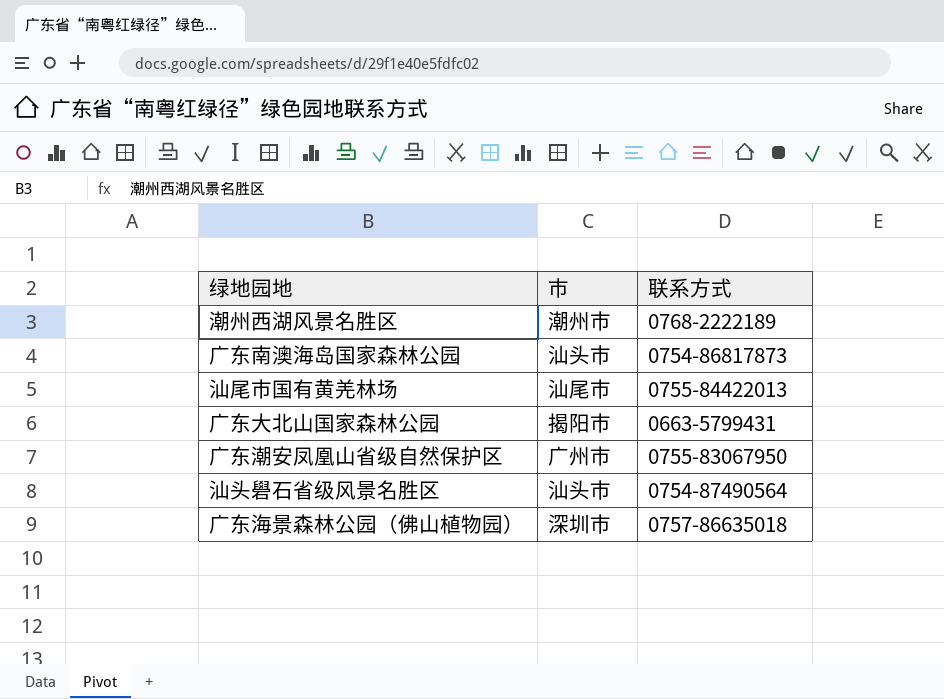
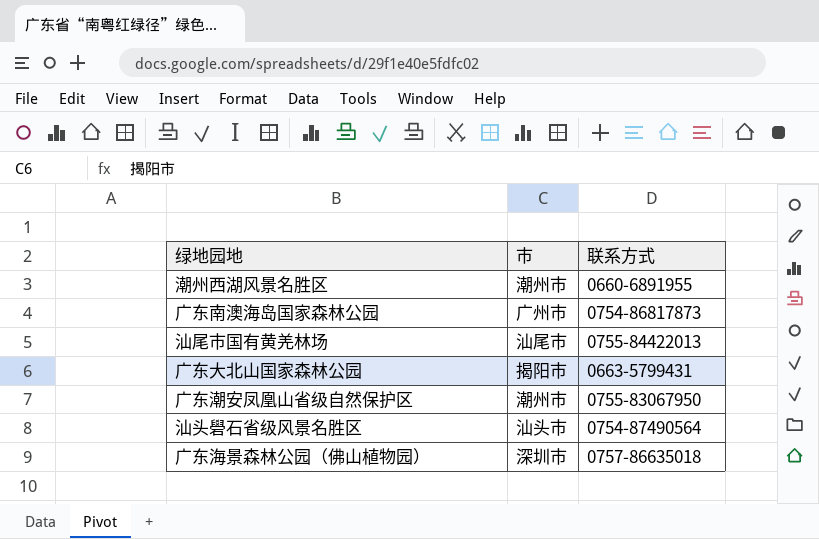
潮州西湖风景名胜区 | 联系方式: 0768-2222189 -> 0660-6891955
广东南澳海岛国家森林公园 | 市: 汕头市 -> 广州市
广东潮安凤凰山省级自然保护区 | 市: 广州市 -> 潮州市

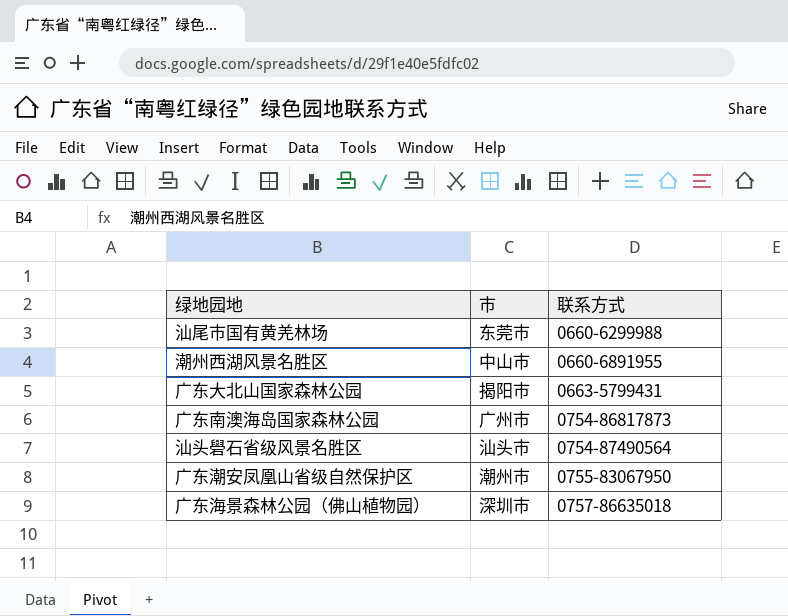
row order: none -> 联系方式 ascending
汕尾市国有黄羌林场 | 市: 汕尾市 -> 东莞市
汕尾市国有黄羌林场 | 联系方式: 0755-84422013 -> 0660-6299988
潮州西湖风景名胜区 | 市: 潮州市 -> 中山市

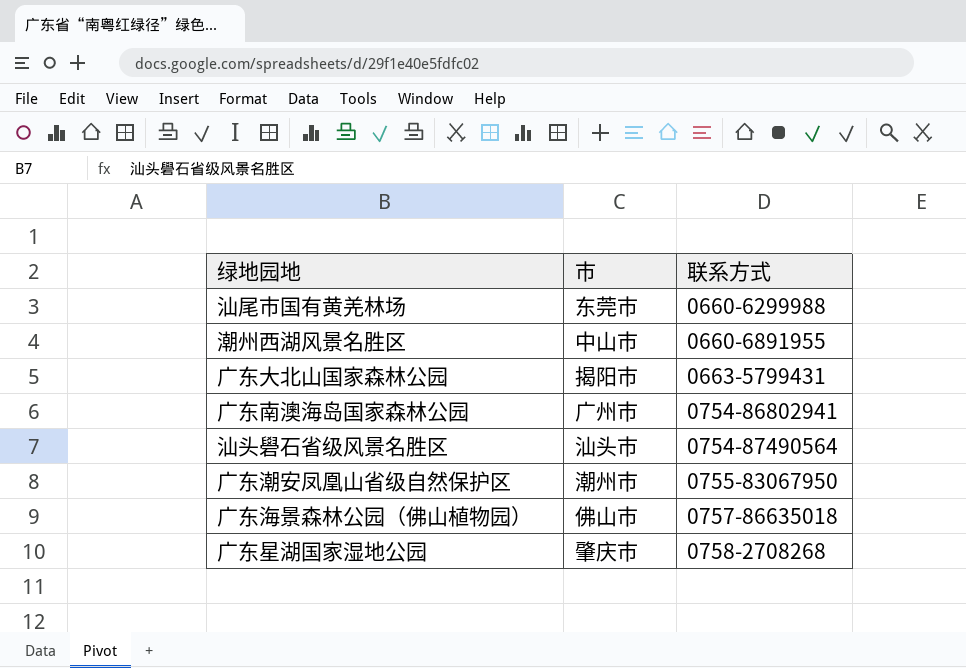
广东南澳海岛国家森林公园 | 联系方式: 0754-86817873 -> 0754-86802941
广东海景森林公园（佛山植物园） | 市: 深圳市 -> 佛山市
row 广东星湖国家湿地公园: none -> 肇庆市 | 0758-2708268

